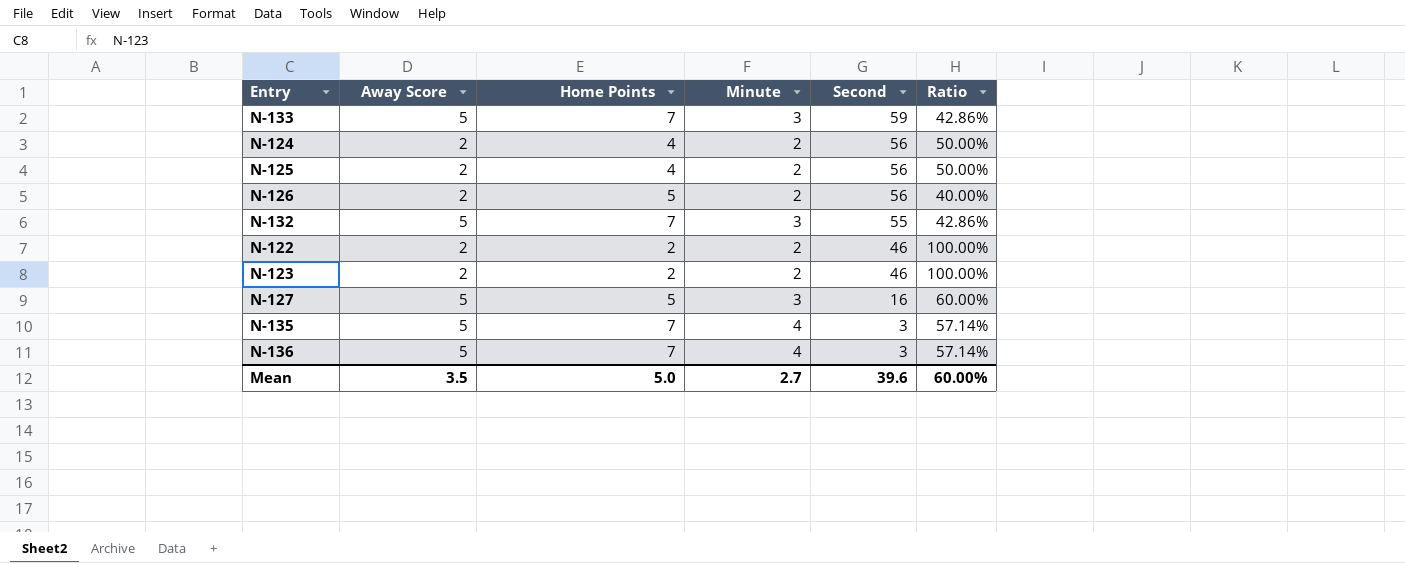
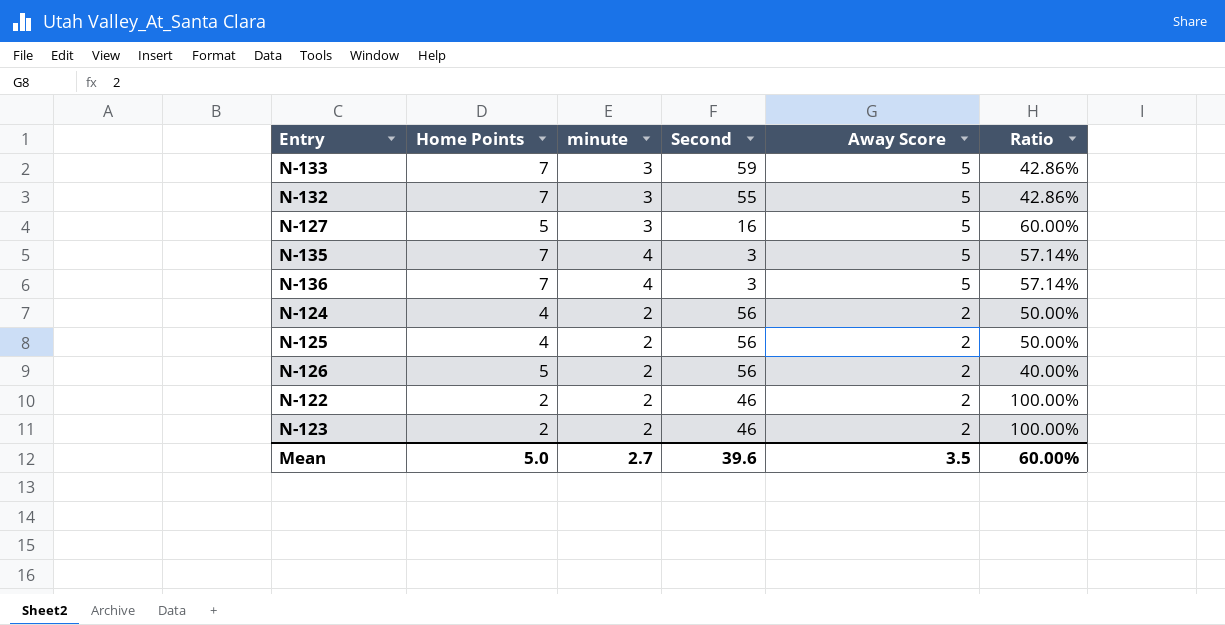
row order: Second descending -> Away Score descending
column name: Minute -> minute
column Away Score | position: 2 -> 5

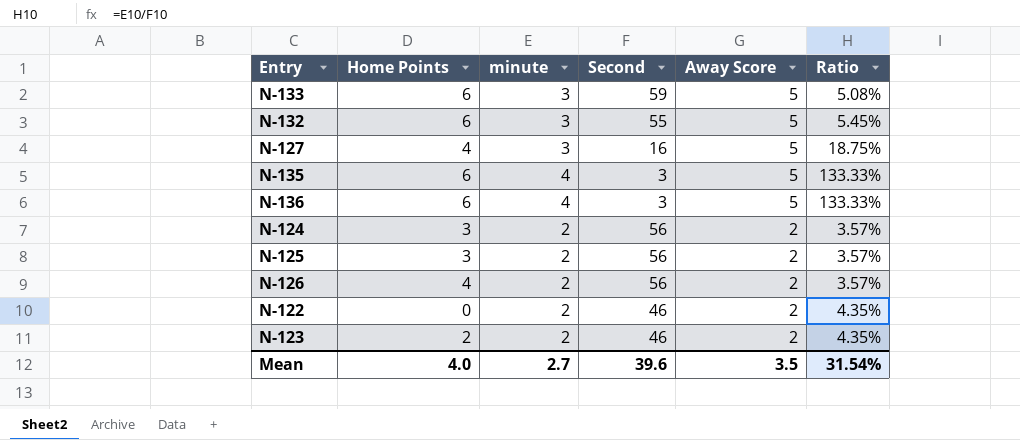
column Ratio | formula: [minute] / [Home Points] -> [minute] / [Second]
N-133 | Home Points: 7 -> 6
N-132 | Home Points: 7 -> 6
N-127 | Home Points: 5 -> 4
N-135 | Home Points: 7 -> 6
N-136 | Home Points: 7 -> 6
N-124 | Home Points: 4 -> 3
N-125 | Home Points: 4 -> 3
N-126 | Home Points: 5 -> 4
N-122 | Home Points: 2 -> 0
Mean | Home Points: 5.0 -> 4.0
Mean | Ratio: 60.00% -> 31.54%

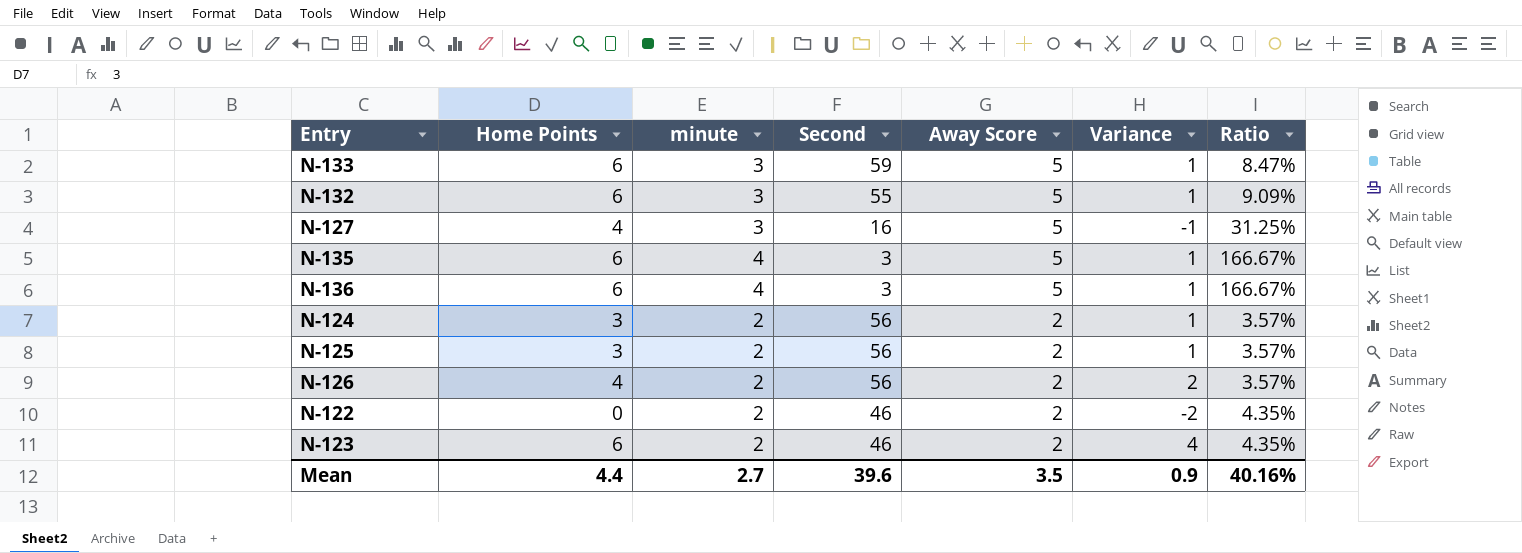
column Variance | formula: none -> [Home Points] - [Away Score]
column Ratio | formula: [minute] / [Second] -> [Away Score] / [Second]
N-123 | Home Points: 2 -> 6
Mean | Home Points: 4.0 -> 4.4
Mean | Ratio: 31.54% -> 40.16%

